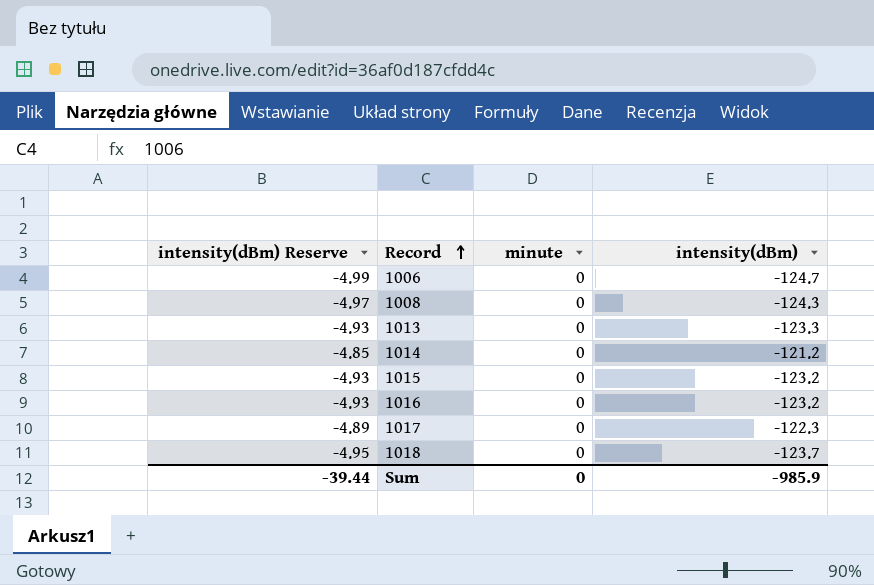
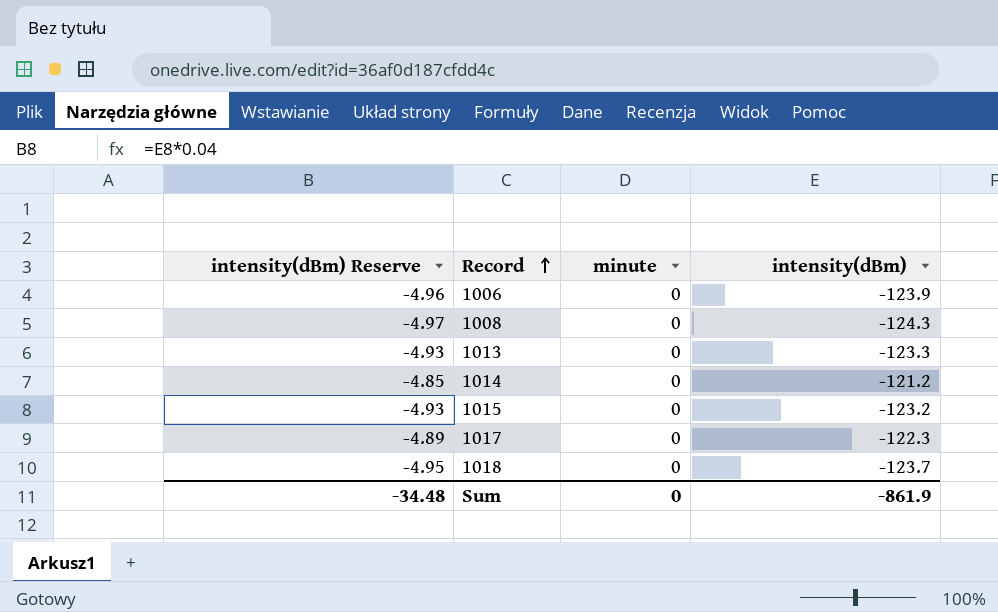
row 1016: -4.93 | 0 | -123.2 -> none
1006 | intensity(dBm) Reserve: -4.99 -> -4.96
1006 | intensity(dBm): -124.7 -> -123.9
Sum | intensity(dBm) Reserve: -39.44 -> -34.48
Sum | intensity(dBm): -985.9 -> -861.9

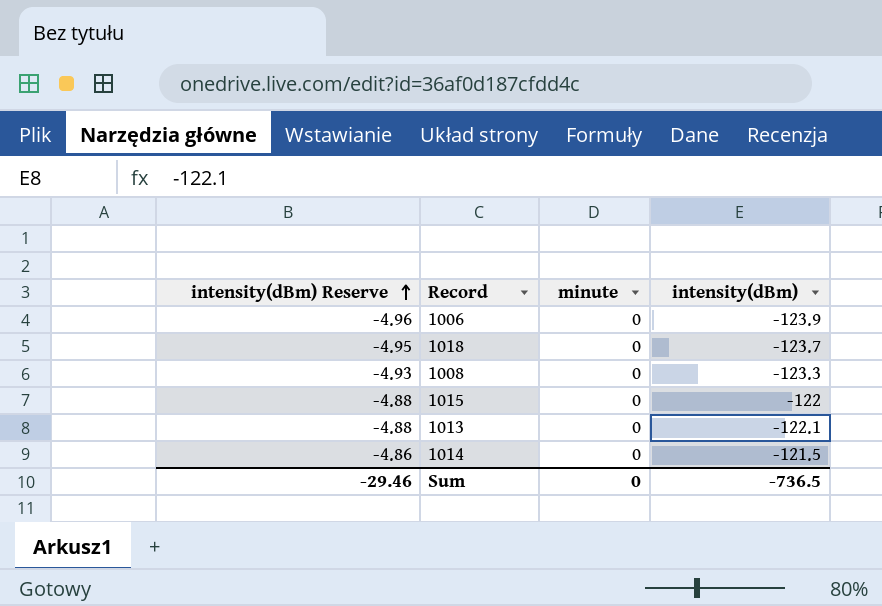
row order: Record ascending -> intensity(dBm) Reserve ascending
row 1017: -4.89 | 0 | -122.3 -> none
1008 | intensity(dBm) Reserve: -4.97 -> -4.93
1008 | intensity(dBm): -124.3 -> -123.3
1015 | intensity(dBm) Reserve: -4.93 -> -4.88
1015 | intensity(dBm): -123.2 -> -122
1013 | intensity(dBm) Reserve: -4.93 -> -4.88
1013 | intensity(dBm): -123.3 -> -122.1
1014 | intensity(dBm) Reserve: -4.85 -> -4.86
1014 | intensity(dBm): -121.2 -> -121.5
Sum | intensity(dBm) Reserve: -34.48 -> -29.46
Sum | intensity(dBm): -861.9 -> -736.5

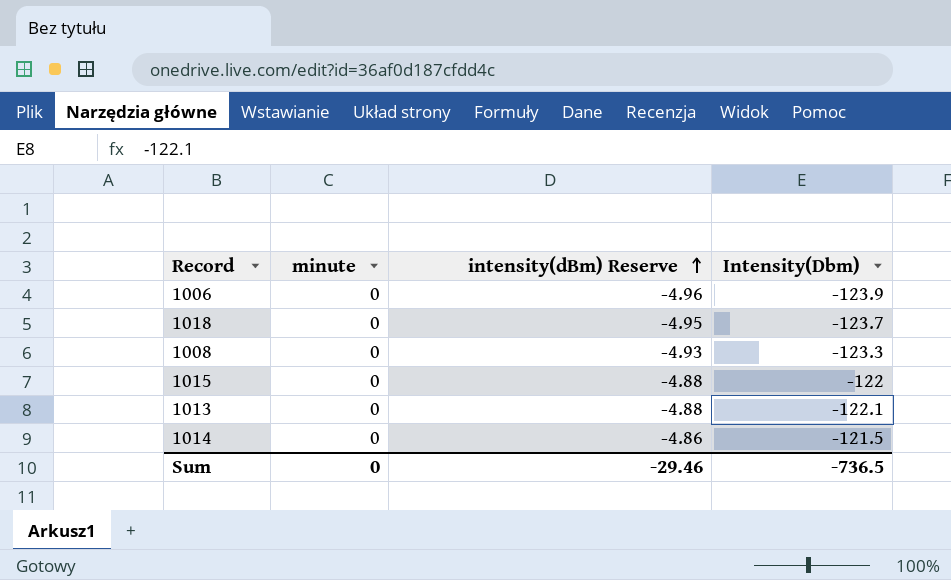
column intensity(dBm) Reserve | position: 1 -> 3
column name: intensity(dBm) -> Intensity(Dbm)

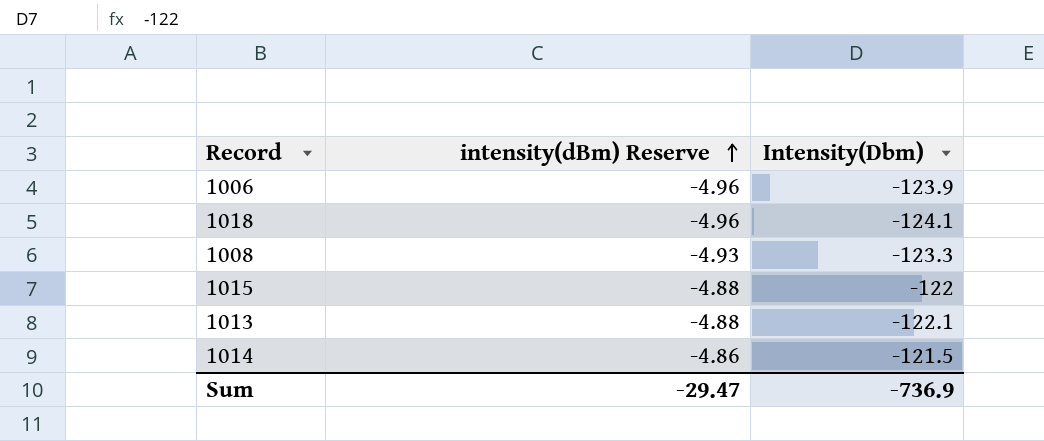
column minute | position: 2 -> none
1018 | intensity(dBm) Reserve: -4.95 -> -4.96
1018 | Intensity(Dbm): -123.7 -> -124.1
Sum | intensity(dBm) Reserve: -29.46 -> -29.47
Sum | Intensity(Dbm): -736.5 -> -736.9

